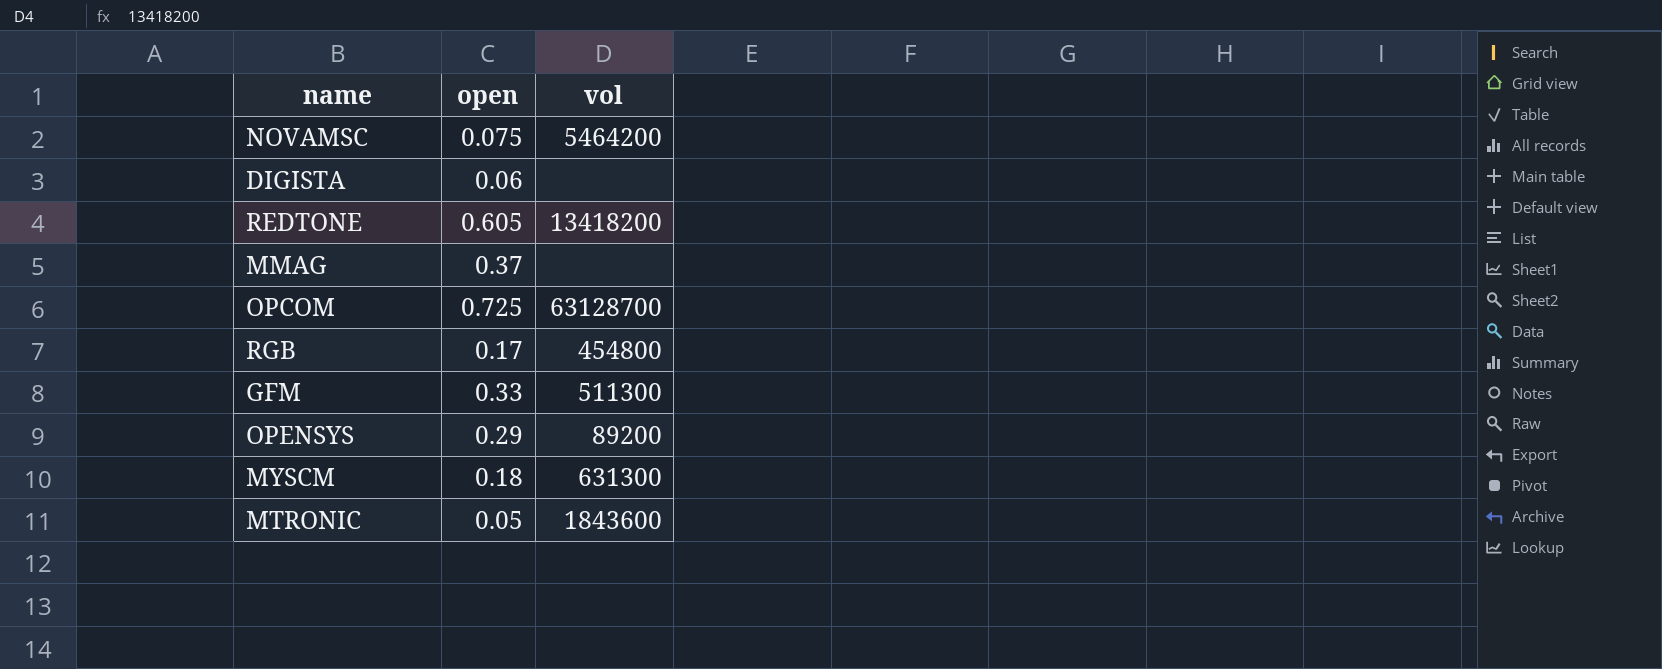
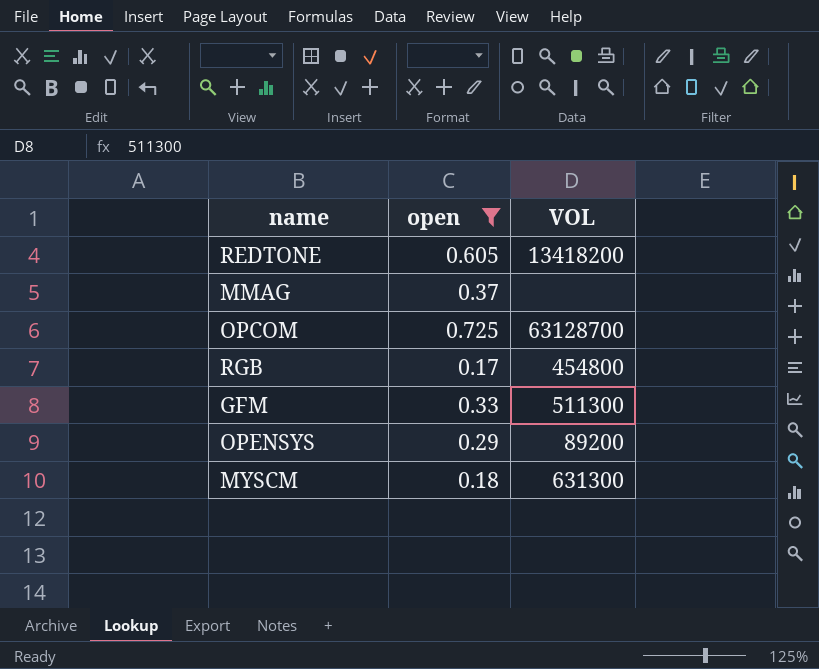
filter: none -> open >= 0.17
column name: vol -> VOL

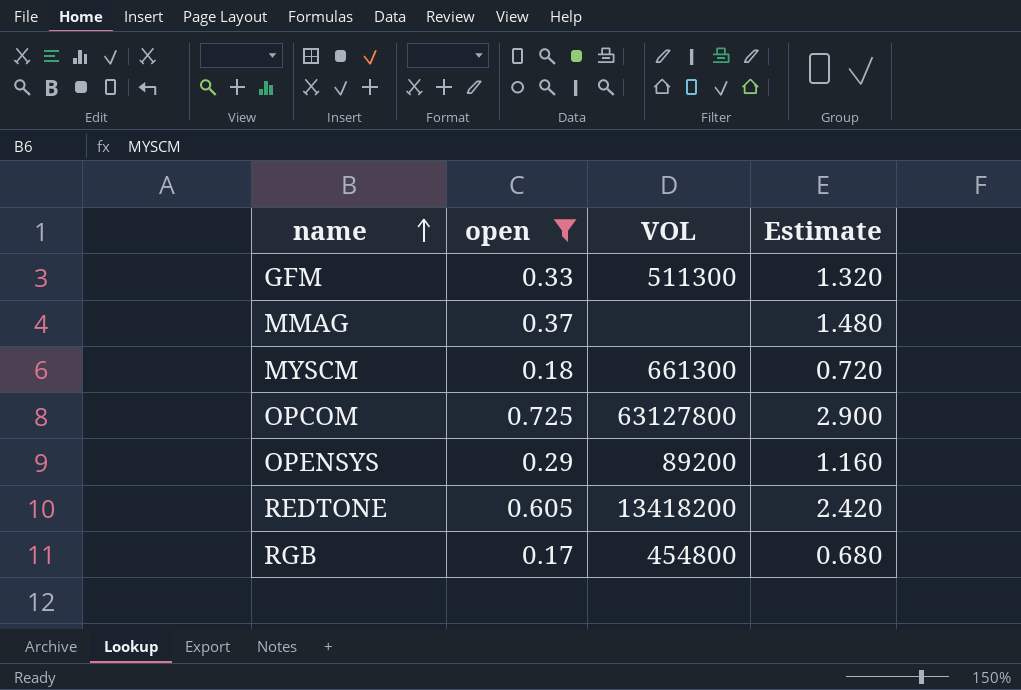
row order: none -> name ascending
column Estimate | formula: none -> [open] * 4
MYSCM | VOL: 631300 -> 661300
OPCOM | VOL: 63128700 -> 63127800

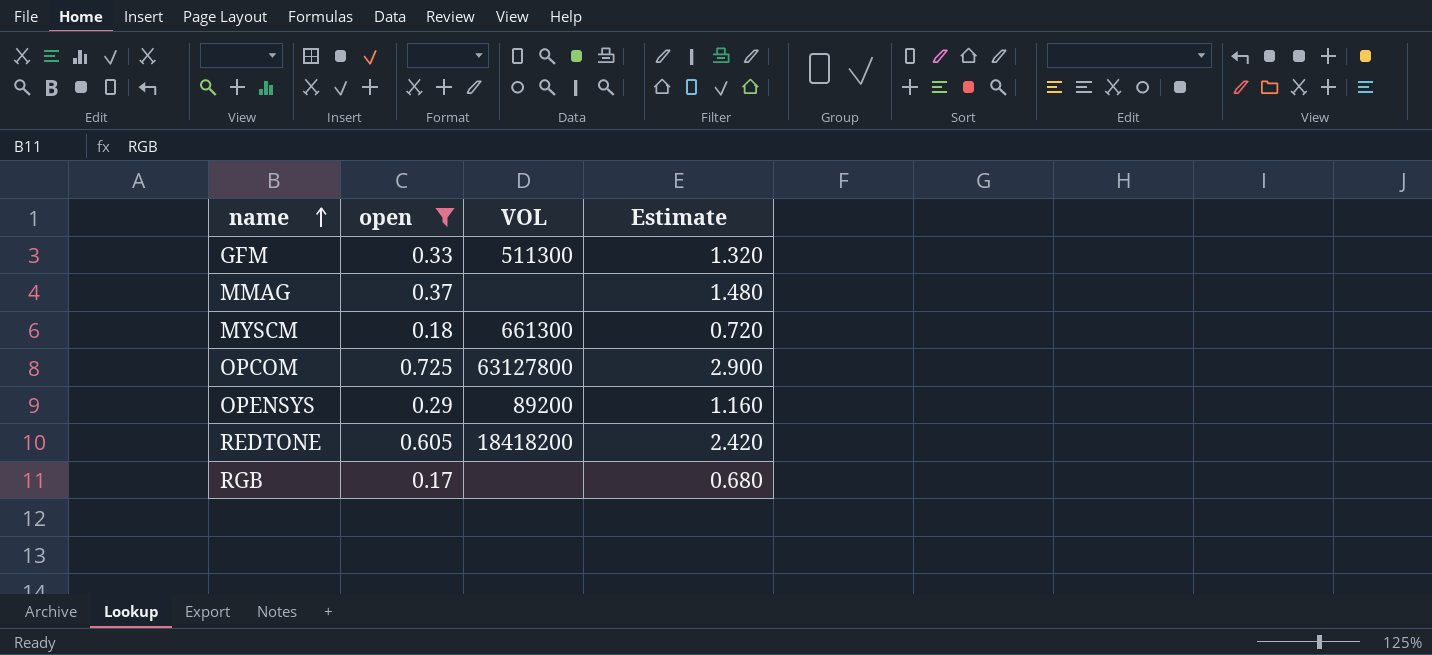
REDTONE | VOL: 13418200 -> 18418200
RGB | VOL: 454800 -> none

